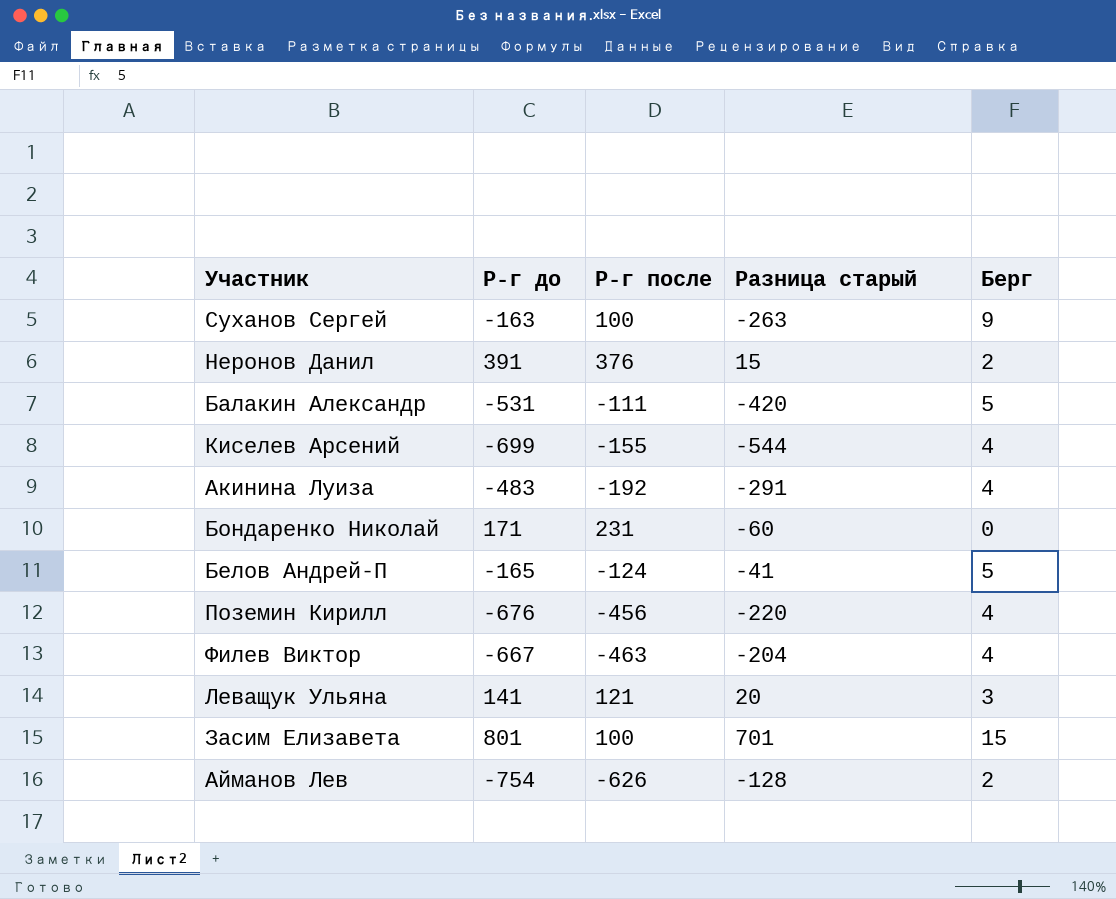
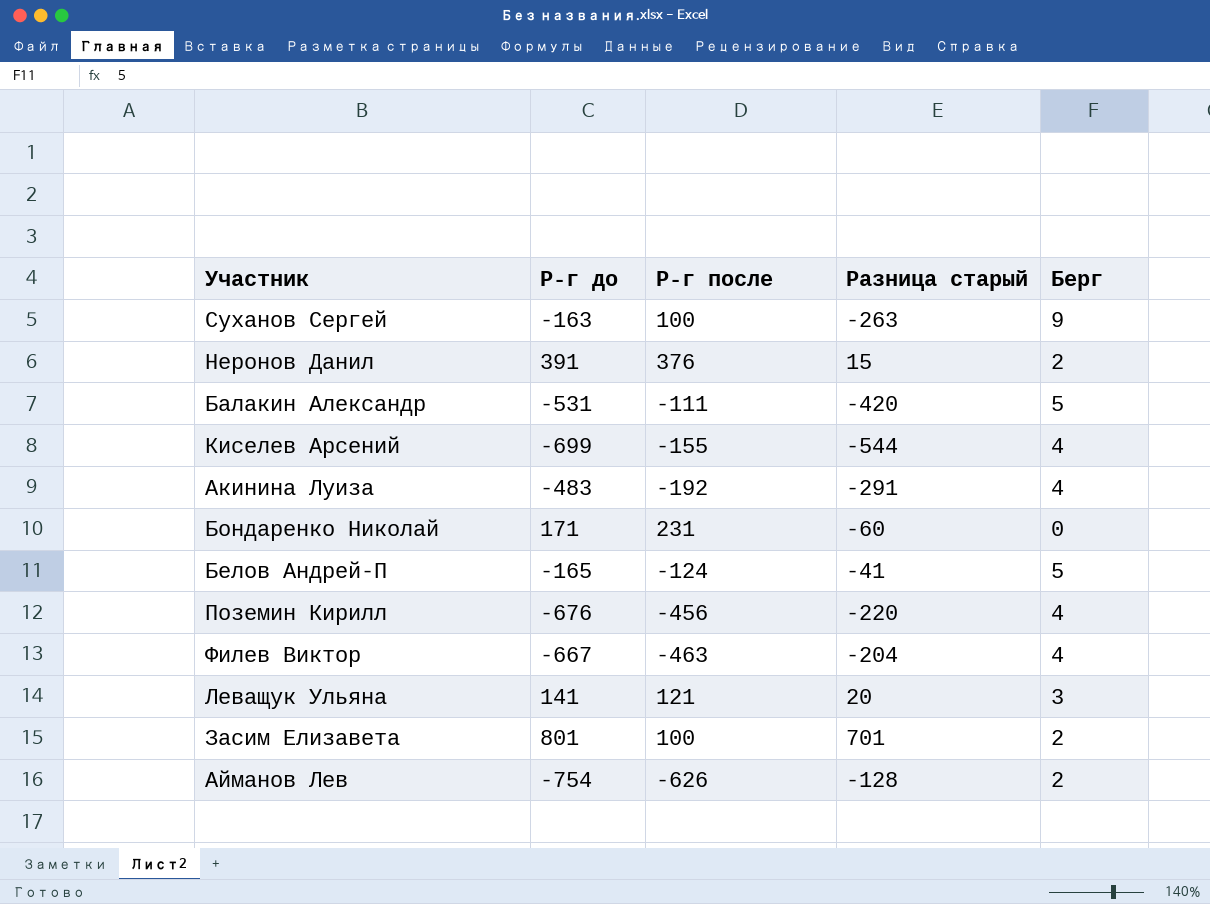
Засим Елизавета | Берг: 15 -> 2

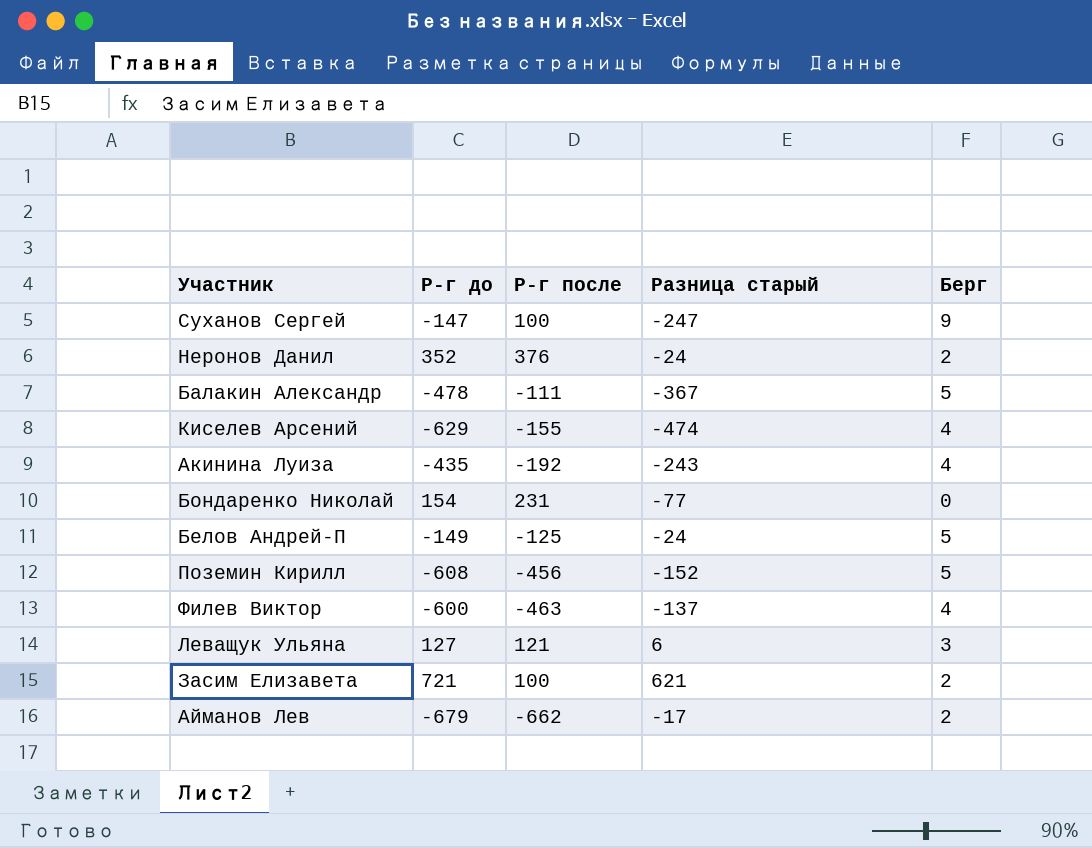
Суханов Сергей | Р-г до: -163 -> -147
Суханов Сергей | Разница старый: -263 -> -247
Неронов Данил | Р-г до: 391 -> 352
Неронов Данил | Разница старый: 15 -> -24
Балакин Александр | Р-г до: -531 -> -478
Балакин Александр | Разница старый: -420 -> -367
Киселев Арсений | Р-г до: -699 -> -629
Киселев Арсений | Разница старый: -544 -> -474
Акинина Луиза | Р-г до: -483 -> -435
Акинина Луиза | Разница старый: -291 -> -243
Бондаренко Николай | Р-г до: 171 -> 154
Бондаренко Николай | Разница старый: -60 -> -77
Белов Андрей-П | Р-г до: -165 -> -149
Белов Андрей-П | Р-г после: -124 -> -125
Белов Андрей-П | Разница старый: -41 -> -24
Поземин Кирилл | Р-г до: -676 -> -608
Поземин Кирилл | Разница старый: -220 -> -152
Поземин Кирилл | Берг: 4 -> 5
Филев Виктор | Р-г до: -667 -> -600
Филев Виктор | Разница старый: -204 -> -137
Леващук Ульяна | Р-г до: 141 -> 127
Леващук Ульяна | Разница старый: 20 -> 6
Засим Елизавета | Р-г до: 801 -> 721
Засим Елизавета | Разница старый: 701 -> 621
Айманов Лев | Р-г до: -754 -> -679
Айманов Лев | Р-г после: -626 -> -662
Айманов Лев | Разница старый: -128 -> -17

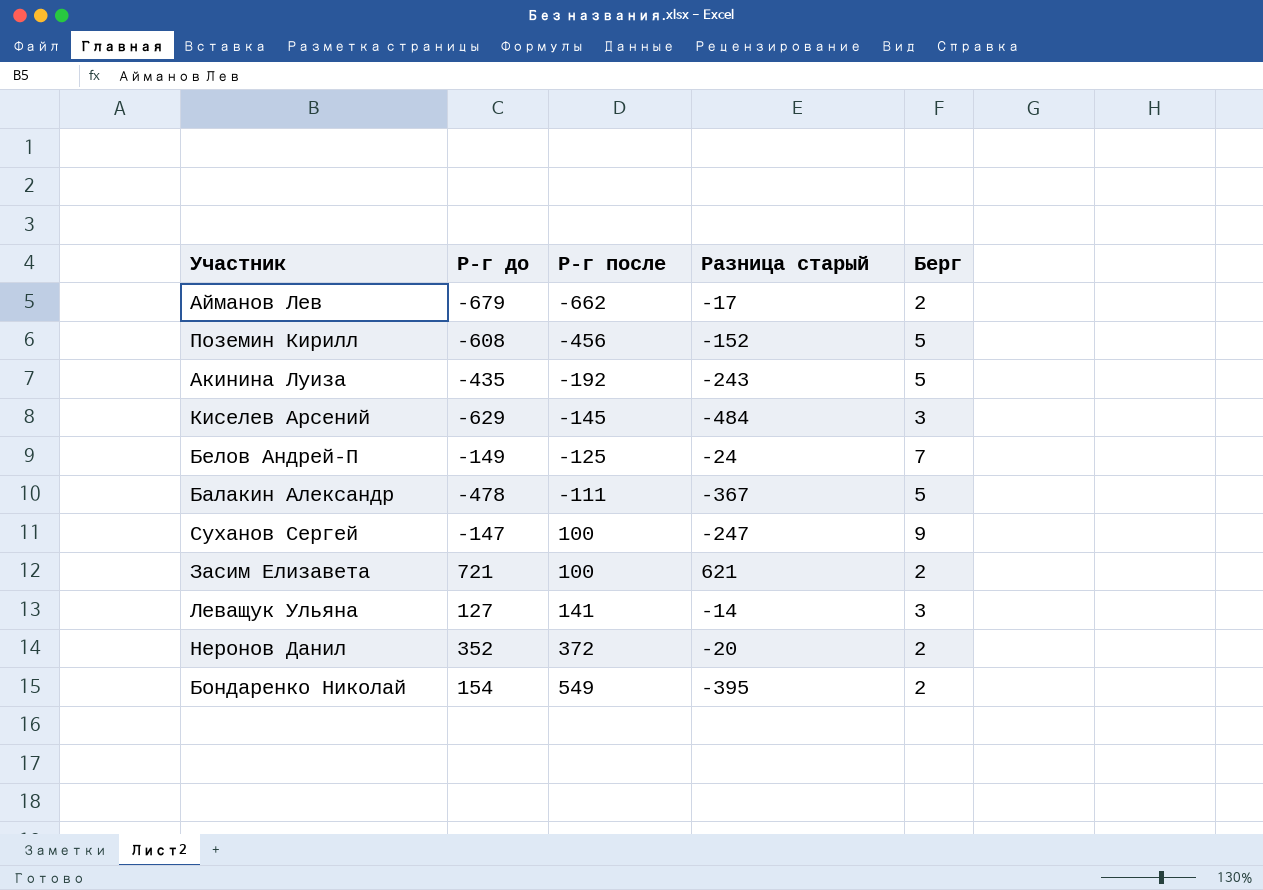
row order: none -> Р-г после ascending
row Филев Виктор: -600 | -463 | -137 | 4 -> none
Акинина Луиза | Берг: 4 -> 5
Киселев Арсений | Р-г после: -155 -> -145
Киселев Арсений | Разница старый: -474 -> -484
Киселев Арсений | Берг: 4 -> 3
Белов Андрей-П | Берг: 5 -> 7
Леващук Ульяна | Р-г после: 121 -> 141
Леващук Ульяна | Разница старый: 6 -> -14
Неронов Данил | Р-г после: 376 -> 372
Неронов Данил | Разница старый: -24 -> -20
Бондаренко Николай | Р-г после: 231 -> 549
Бондаренко Николай | Разница старый: -77 -> -395
Бондаренко Николай | Берг: 0 -> 2

